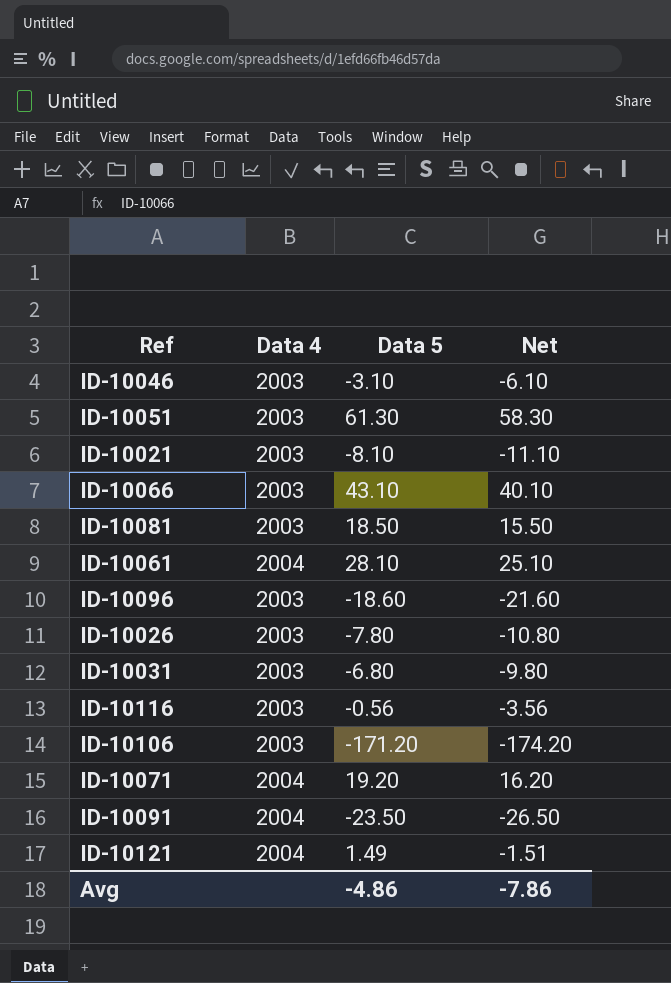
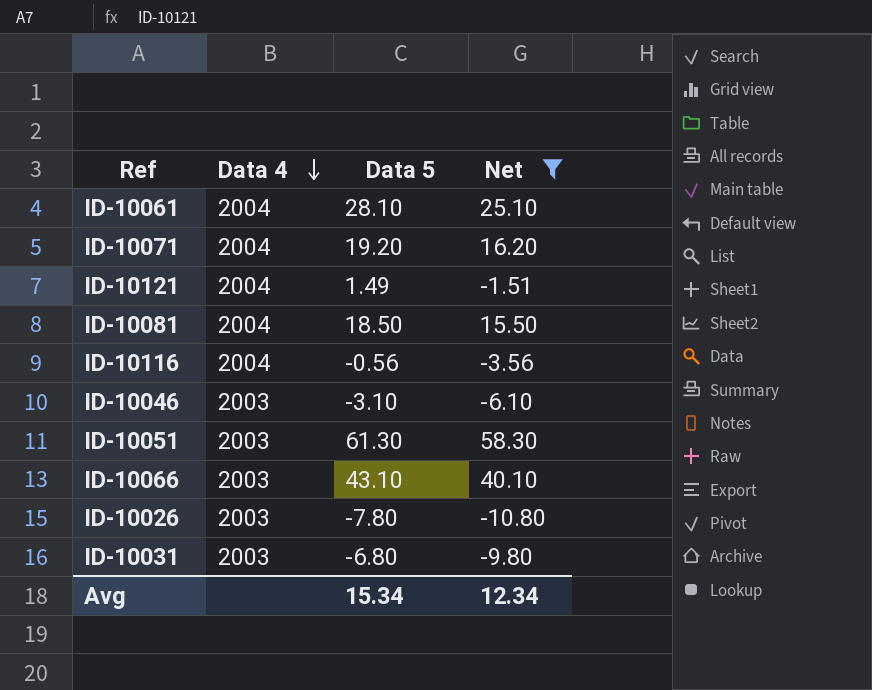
filter: none -> Net >= -10.80
row order: none -> Data 4 descending
ID-10081 | Data 4: 2003 -> 2004
ID-10116 | Data 4: 2003 -> 2004
Avg | Data 5: -4.86 -> 15.34
Avg | Net: -7.86 -> 12.34

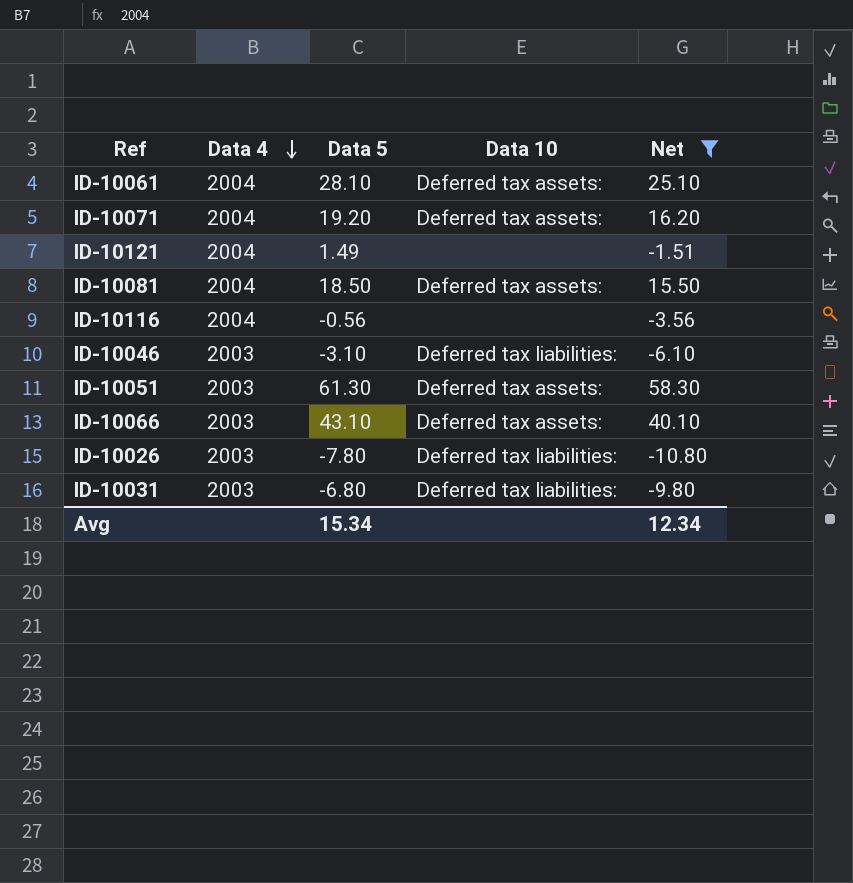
column Data 10 | position: none -> 4

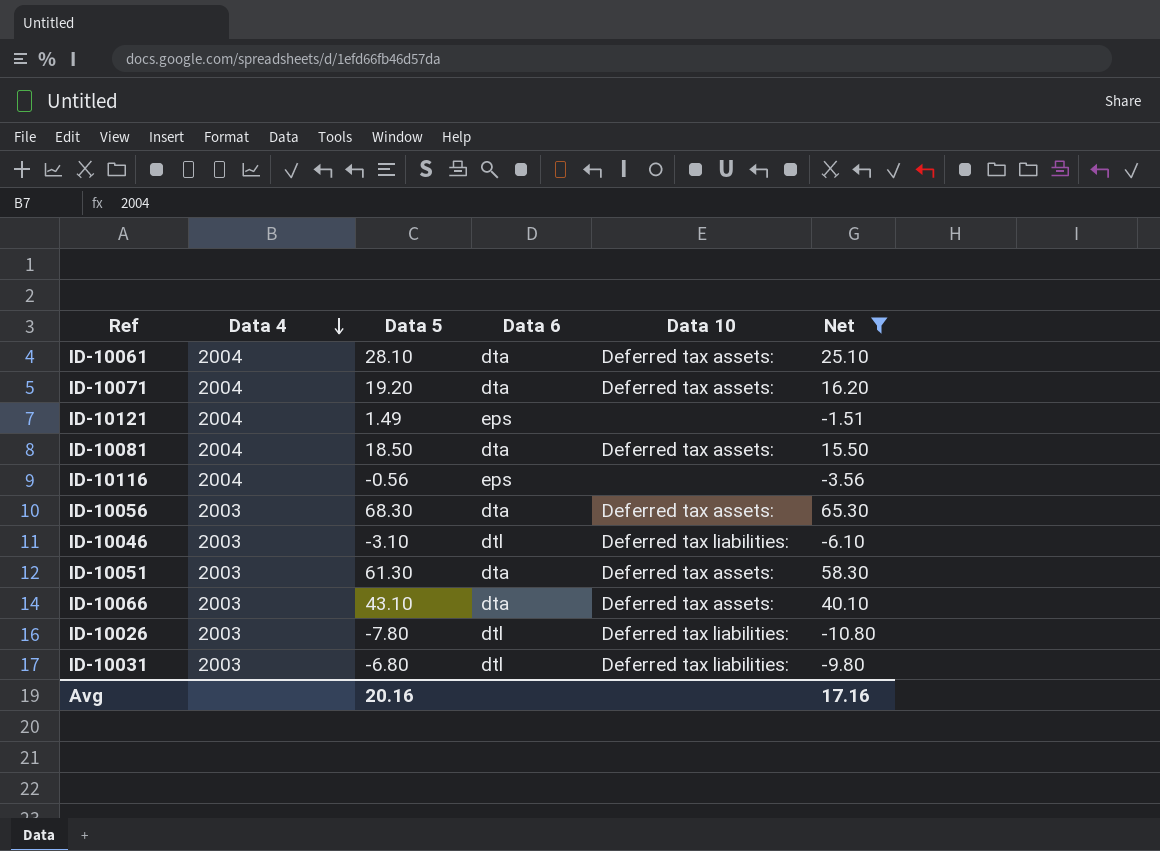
column Data 6 | position: none -> 4
row ID-10056: none -> 2003 | 68.30 | dta | Deferred tax assets: | 65.30
Avg | Data 5: 15.34 -> 20.16
Avg | Net: 12.34 -> 17.16

